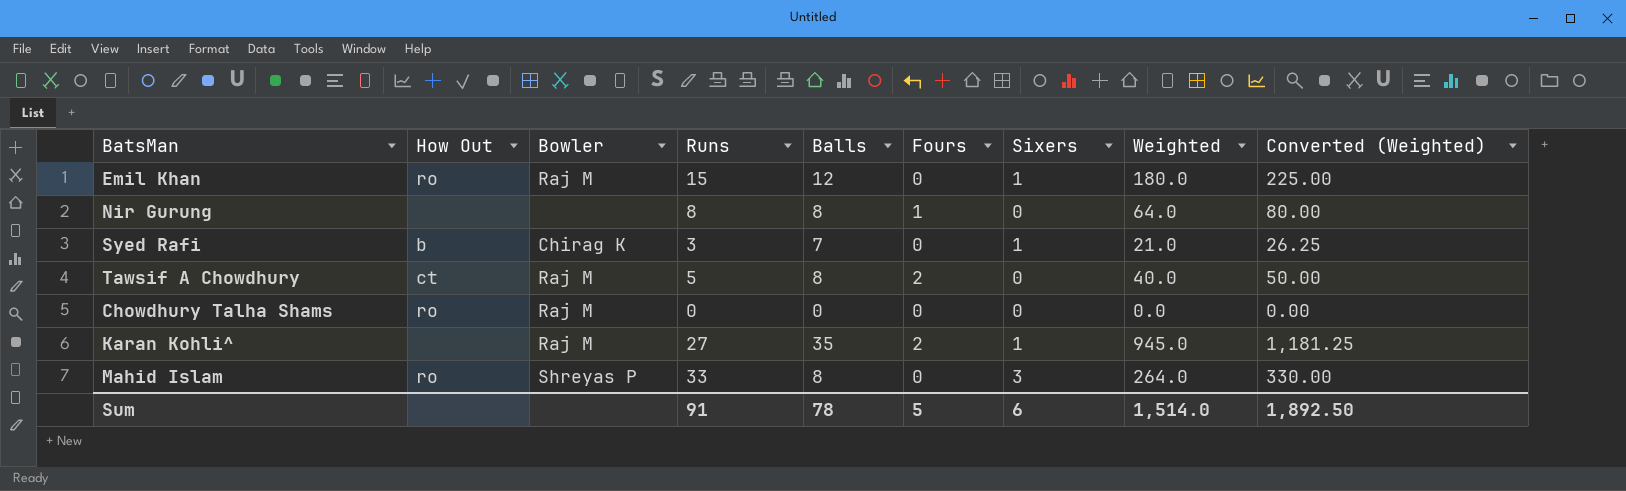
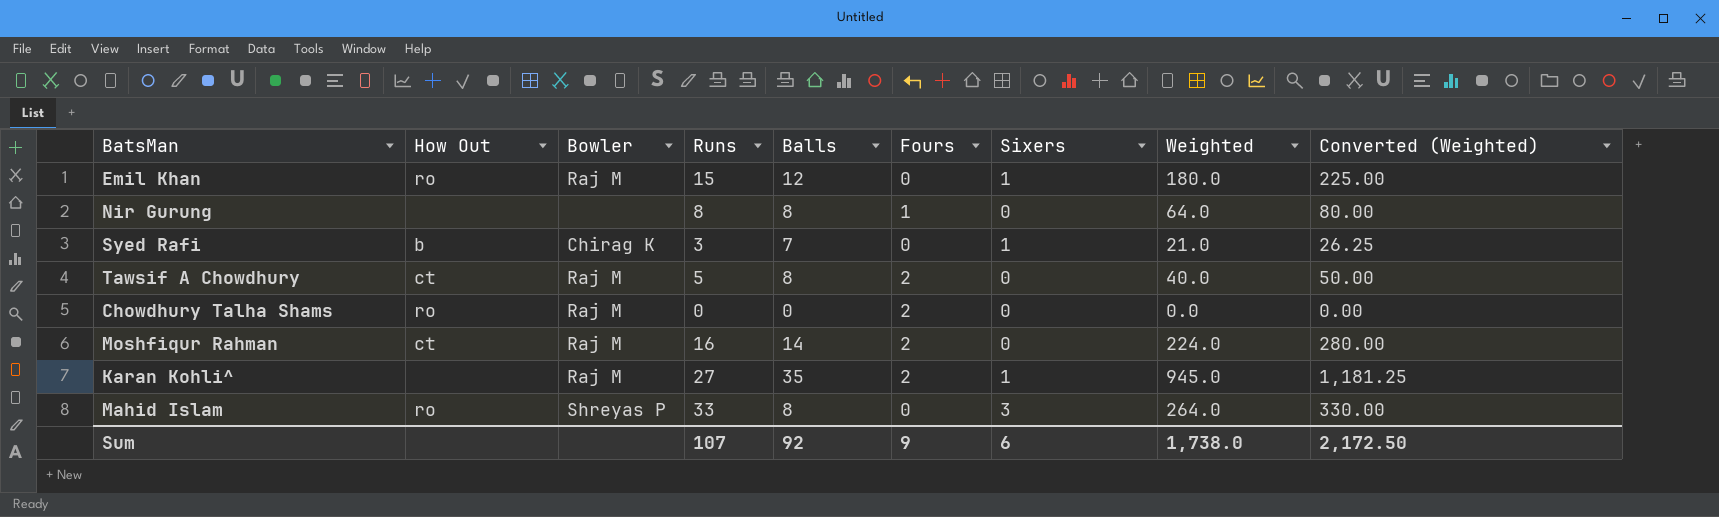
Chowdhury Talha Shams | Fours: 0 -> 2
row Moshfiqur Rahman: none -> ct | Raj M | 16 | 14 | 2 | 0 | 224.0 | 280.00
Sum | Runs: 91 -> 107
Sum | Balls: 78 -> 92
Sum | Fours: 5 -> 9
Sum | Weighted: 1,514.0 -> 1,738.0
Sum | Converted (Weighted): 1,892.50 -> 2,172.50

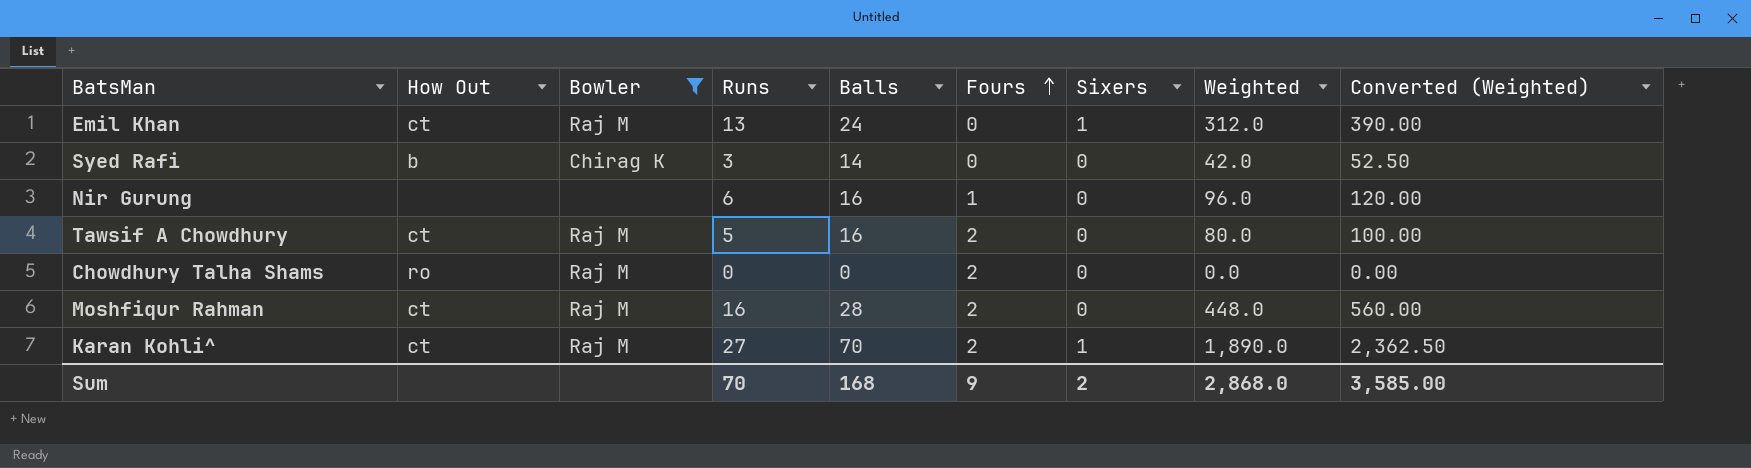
filter: none -> Bowler != Shreyas P
row order: none -> Fours ascending
Emil Khan | How Out: ro -> ct
Emil Khan | Runs: 15 -> 13
Emil Khan | Balls: 12 -> 24
Emil Khan | Weighted: 180.0 -> 312.0
Emil Khan | Converted (Weighted): 225.00 -> 390.00
Syed Rafi | Balls: 7 -> 14
Syed Rafi | Sixers: 1 -> 0
Syed Rafi | Weighted: 21.0 -> 42.0
Syed Rafi | Converted (Weighted): 26.25 -> 52.50
Nir Gurung | Runs: 8 -> 6
Nir Gurung | Balls: 8 -> 16
Nir Gurung | Weighted: 64.0 -> 96.0
Nir Gurung | Converted (Weighted): 80.00 -> 120.00
Tawsif A Chowdhury | Balls: 8 -> 16
Tawsif A Chowdhury | Weighted: 40.0 -> 80.0
Tawsif A Chowdhury | Converted (Weighted): 50.00 -> 100.00
Moshfiqur Rahman | Balls: 14 -> 28
Moshfiqur Rahman | Weighted: 224.0 -> 448.0
Moshfiqur Rahman | Converted (Weighted): 280.00 -> 560.00
Karan Kohli^ | How Out: none -> ct
Karan Kohli^ | Balls: 35 -> 70
Karan Kohli^ | Weighted: 945.0 -> 1,890.0
Karan Kohli^ | Converted (Weighted): 1,181.25 -> 2,362.50
Sum | Runs: 107 -> 70
Sum | Balls: 92 -> 168
Sum | Sixers: 6 -> 2
Sum | Weighted: 1,738.0 -> 2,868.0
Sum | Converted (Weighted): 2,172.50 -> 3,585.00

